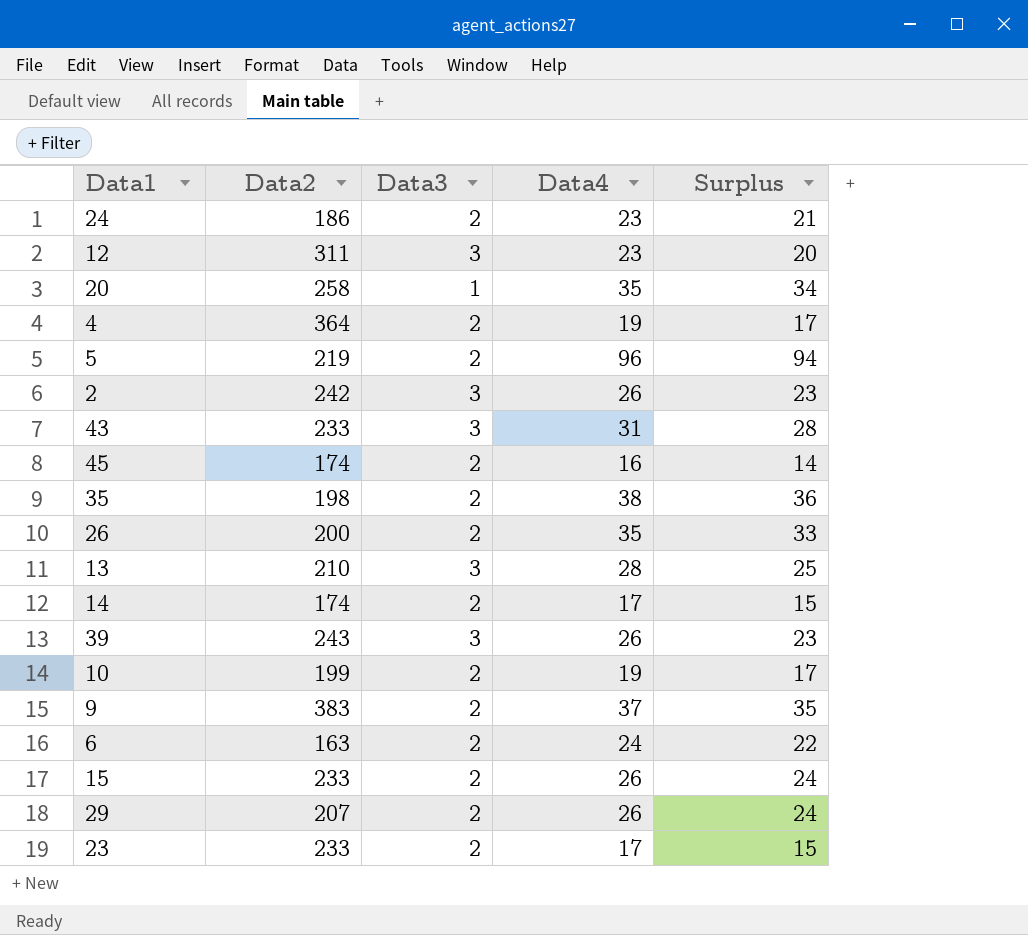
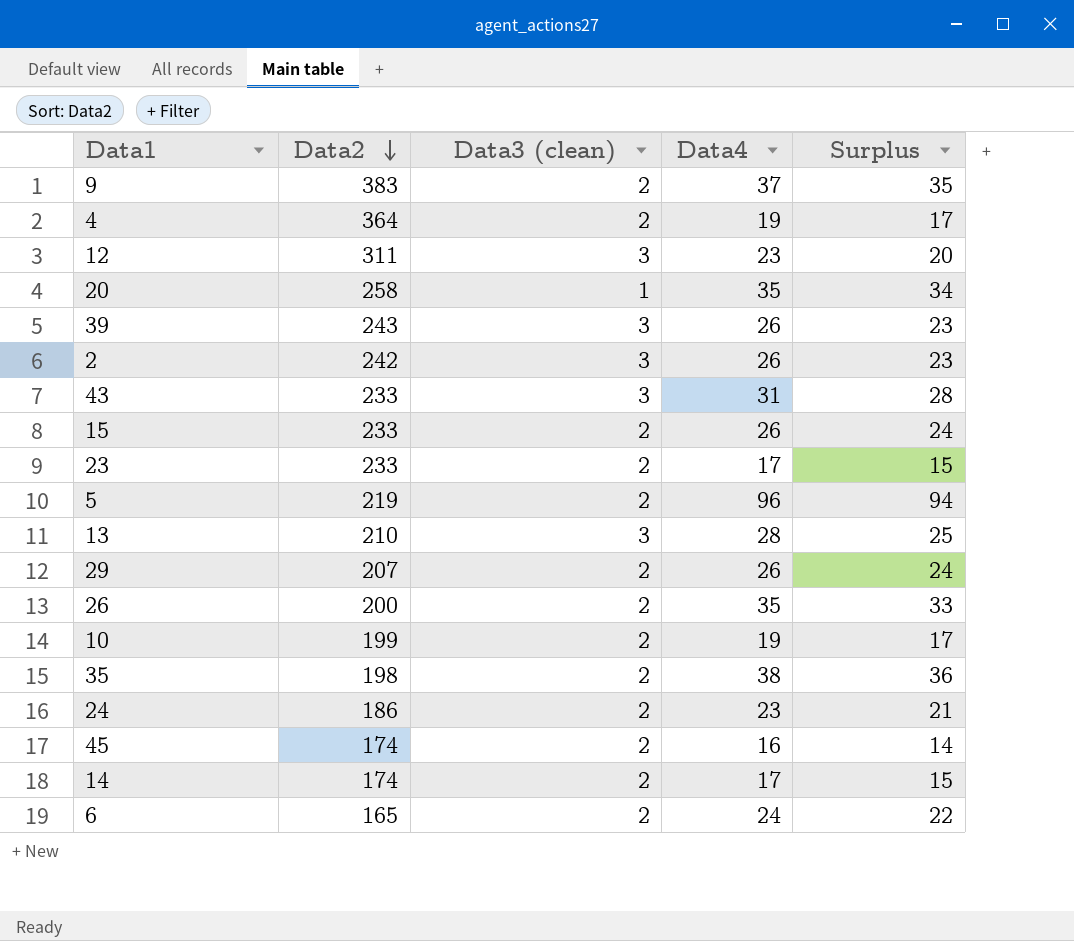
row order: none -> Data2 descending
column name: Data3 -> Data3 (clean)
6 | Data2: 163 -> 165

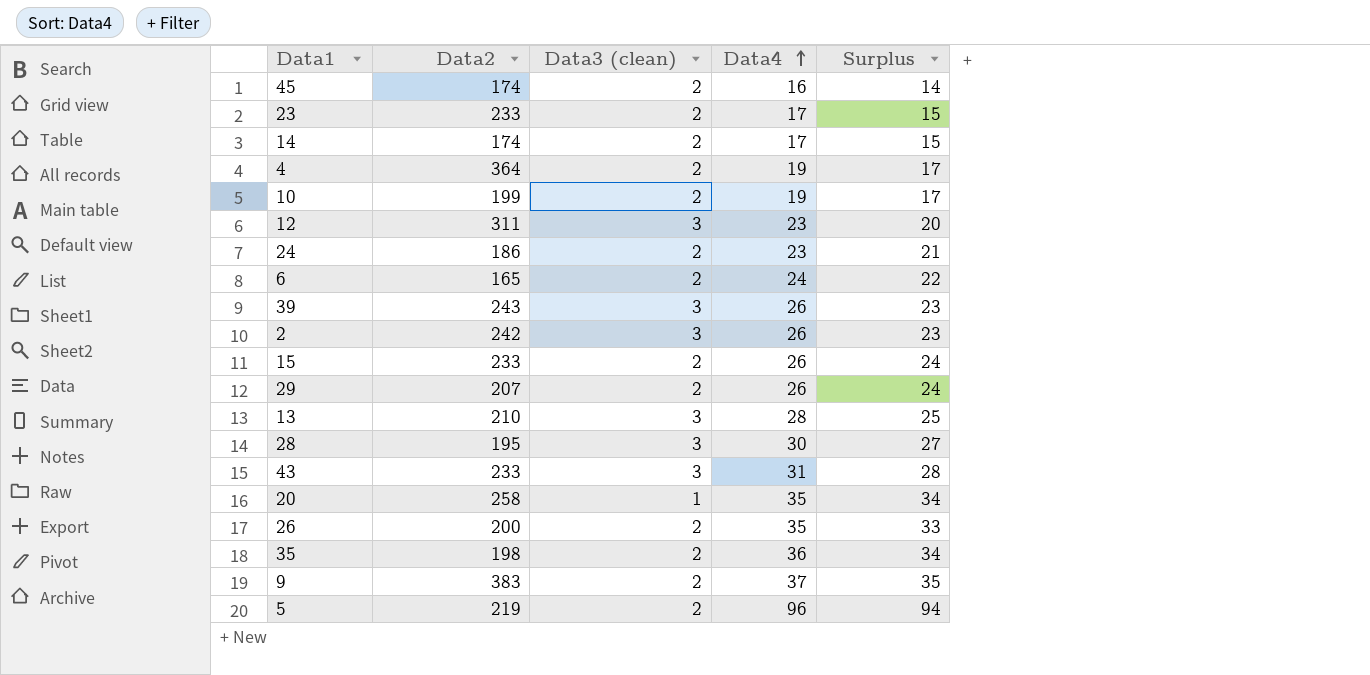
row order: Data2 descending -> Data4 ascending
row 28: none -> 195 | 3 | 30 | 27
35 | Data4: 38 -> 36
35 | Surplus: 36 -> 34

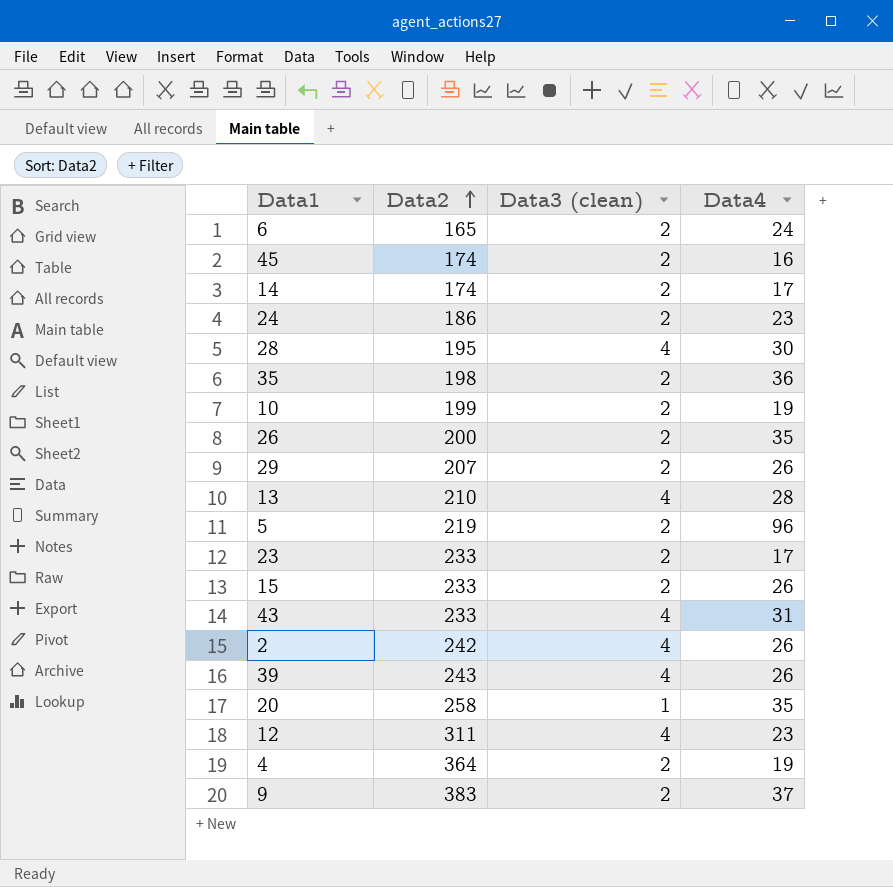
row order: Data4 ascending -> Data2 ascending
column Surplus | formula: [Data4] - [Data3 (clean)] -> none
28 | Data3 (clean): 3 -> 4
13 | Data3 (clean): 3 -> 4
43 | Data3 (clean): 3 -> 4
2 | Data3 (clean): 3 -> 4
39 | Data3 (clean): 3 -> 4
12 | Data3 (clean): 3 -> 4

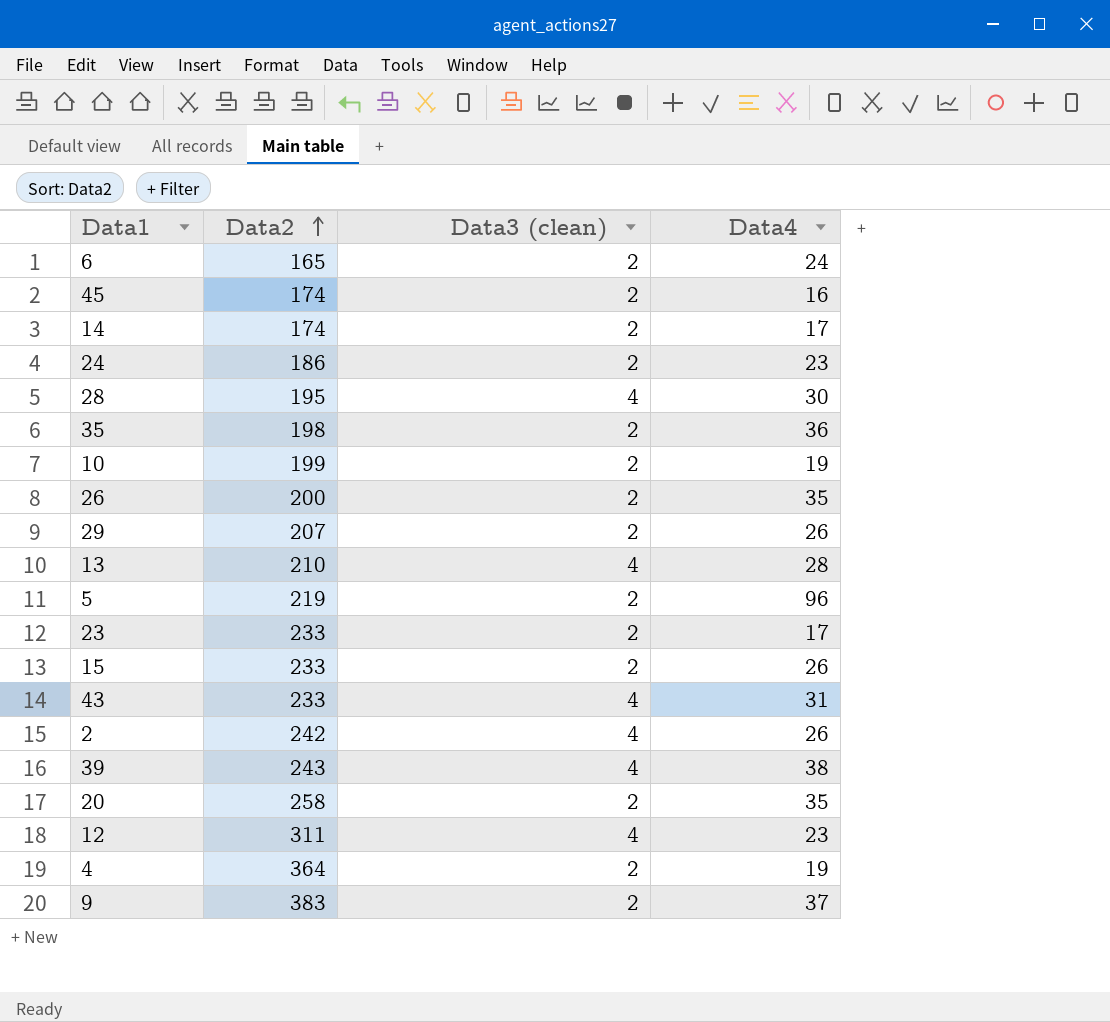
39 | Data4: 26 -> 38
20 | Data3 (clean): 1 -> 2

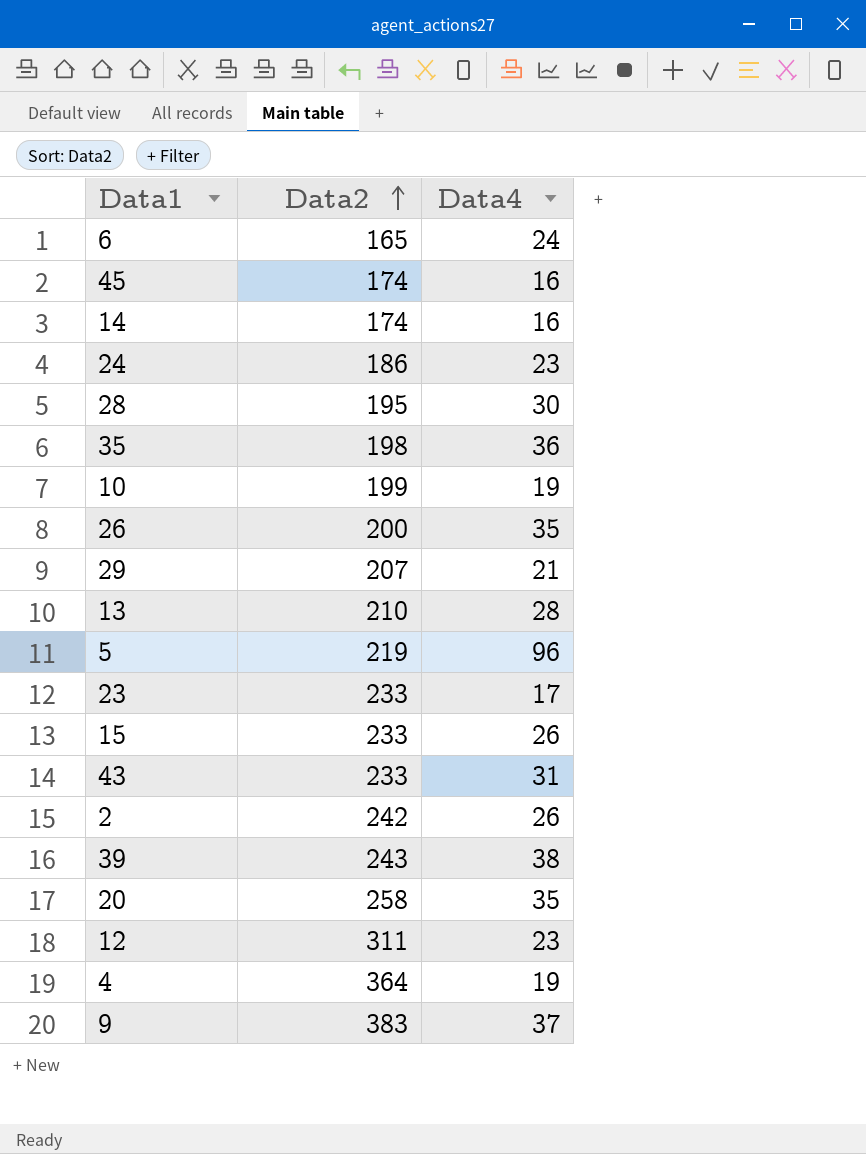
column Data3 (clean) | position: 3 -> none
14 | Data4: 17 -> 16
29 | Data4: 26 -> 21

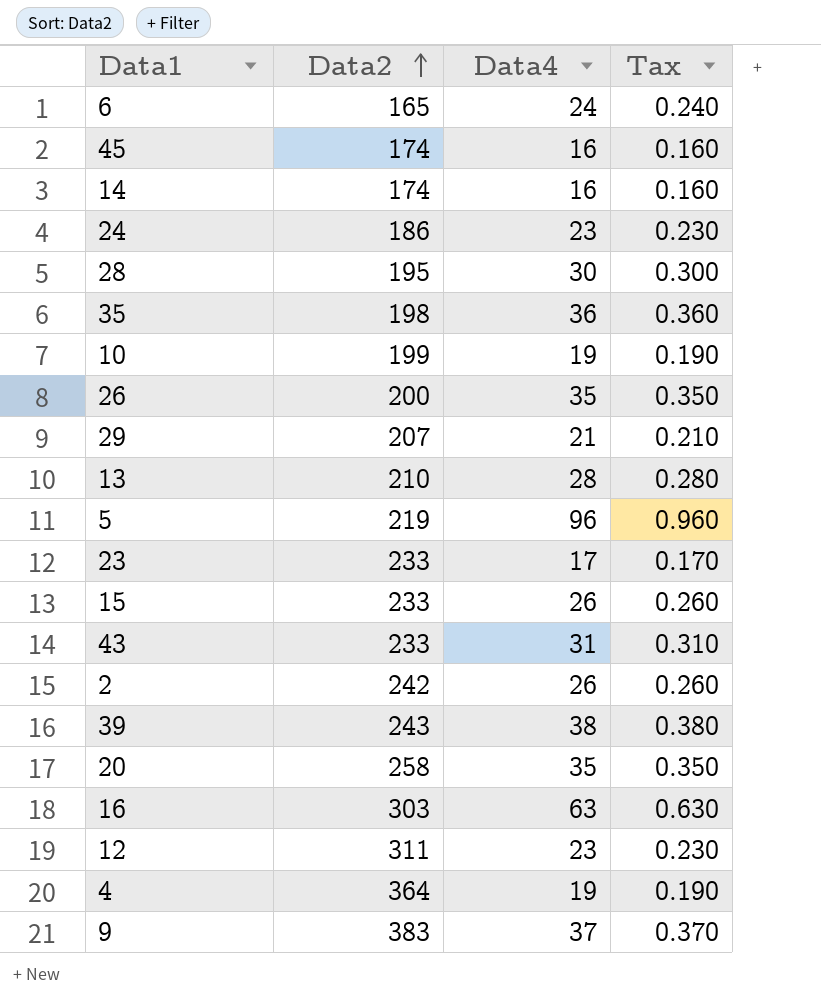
column Tax | formula: none -> [Data4] * 0.01
row 16: none -> 303 | 63 | 0.630

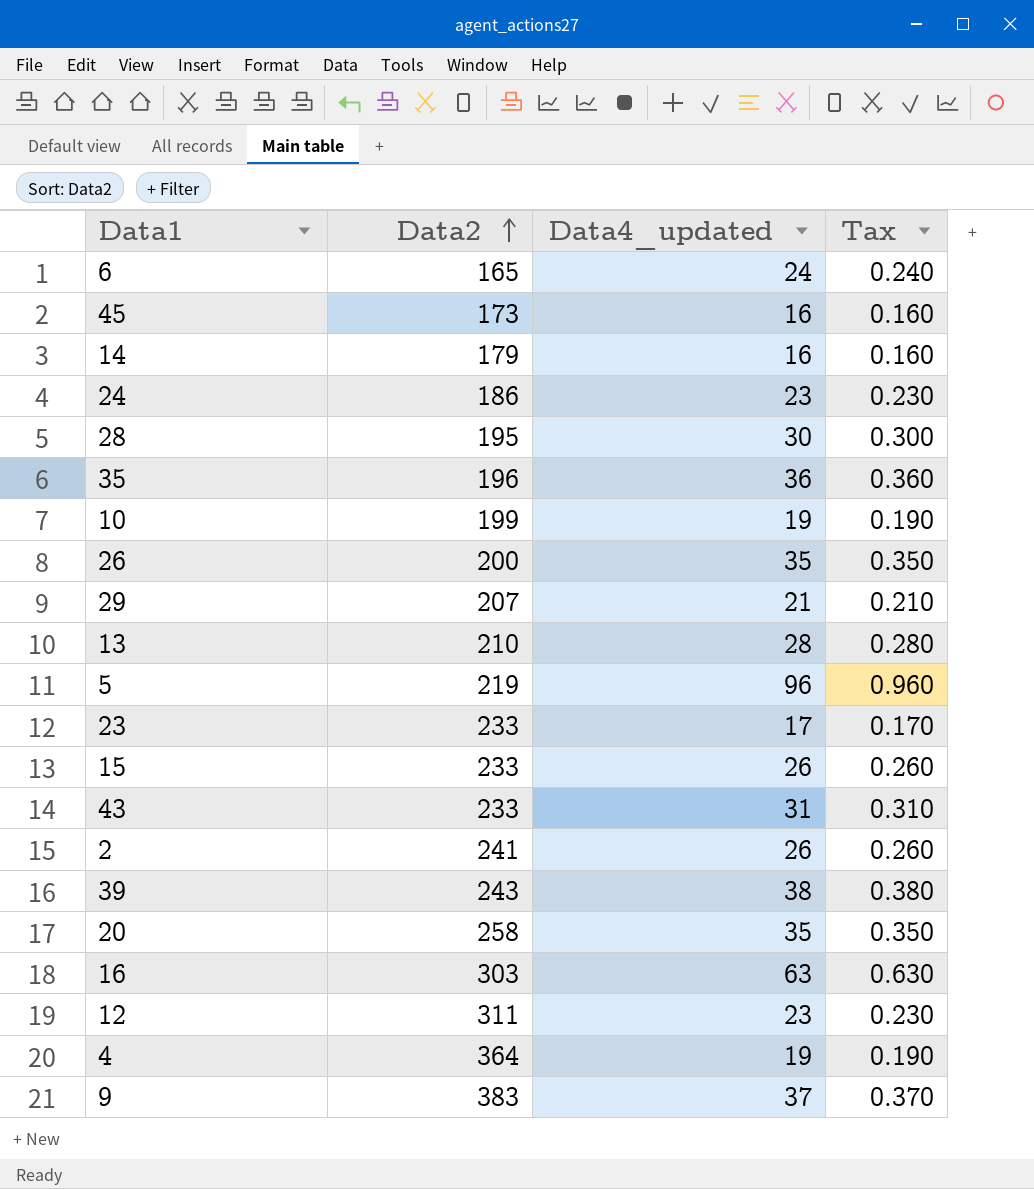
column name: Data4 -> Data4_updated
45 | Data2: 174 -> 173
14 | Data2: 174 -> 179
35 | Data2: 198 -> 196
2 | Data2: 242 -> 241

